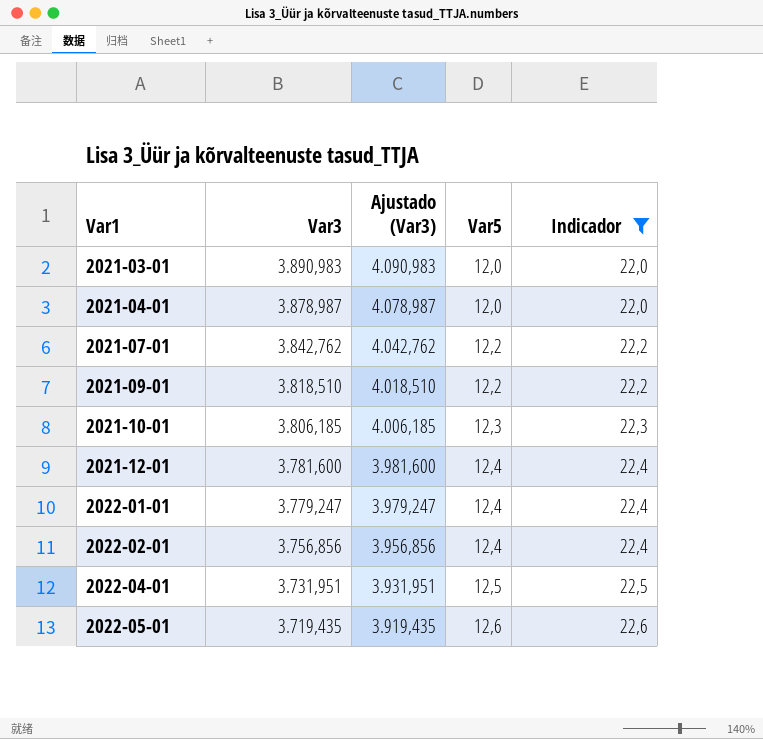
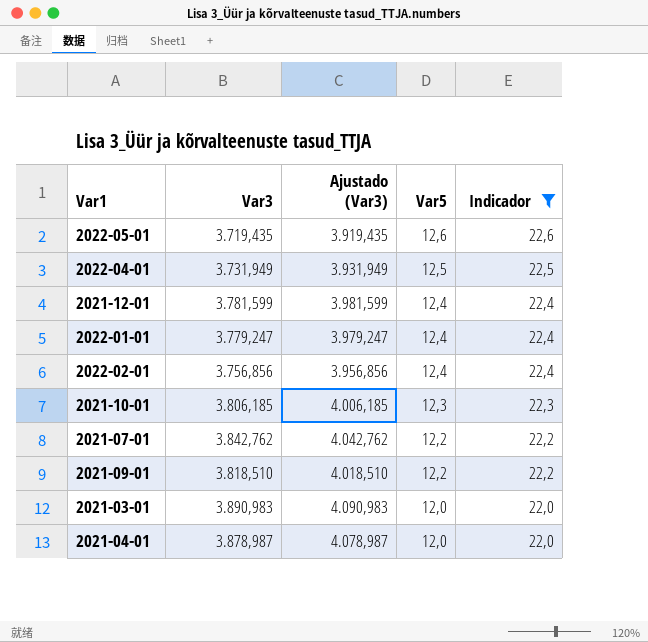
row order: Var1 ascending -> Var5 descending
2022-04-01 | Var3: 3.731,951 -> 3.731,949
2022-04-01 | Ajustado (Var3): 3.931,951 -> 3.931,949
2021-12-01 | Var3: 3.781,600 -> 3.781,599
2021-12-01 | Ajustado (Var3): 3.981,600 -> 3.981,599

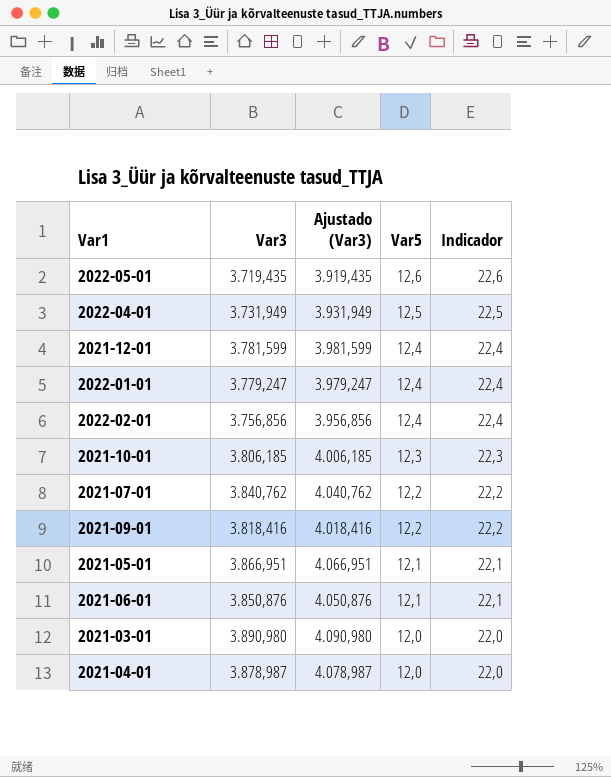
filter: Indicador != 22,1 -> none
2021-07-01 | Var3: 3.842,762 -> 3.840,762
2021-07-01 | Ajustado (Var3): 4.042,762 -> 4.040,762
2021-09-01 | Var3: 3.818,510 -> 3.818,416
2021-09-01 | Ajustado (Var3): 4.018,510 -> 4.018,416
2021-03-01 | Var3: 3.890,983 -> 3.890,980
2021-03-01 | Ajustado (Var3): 4.090,983 -> 4.090,980

